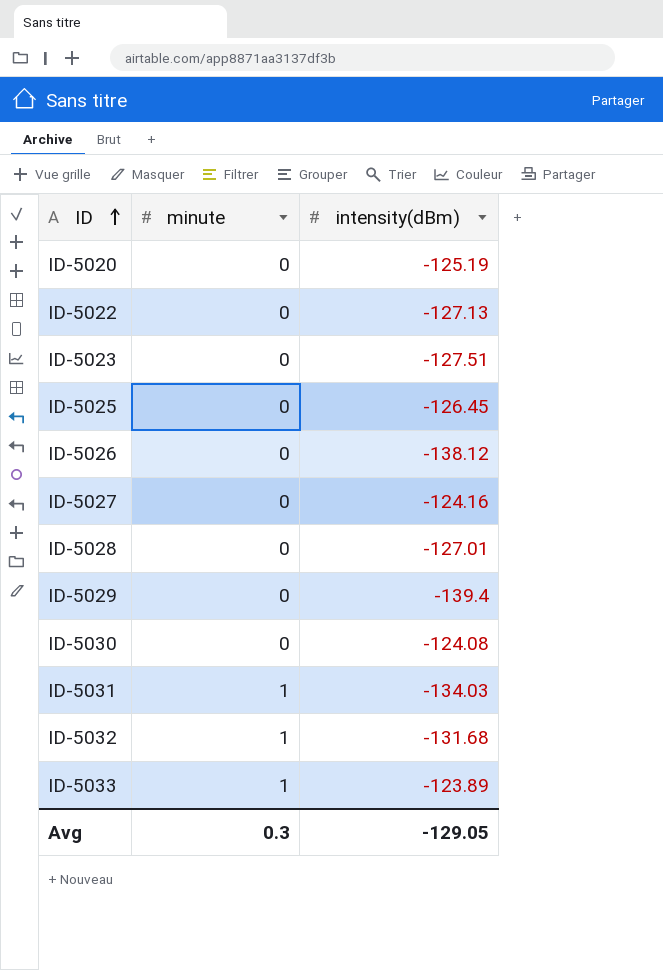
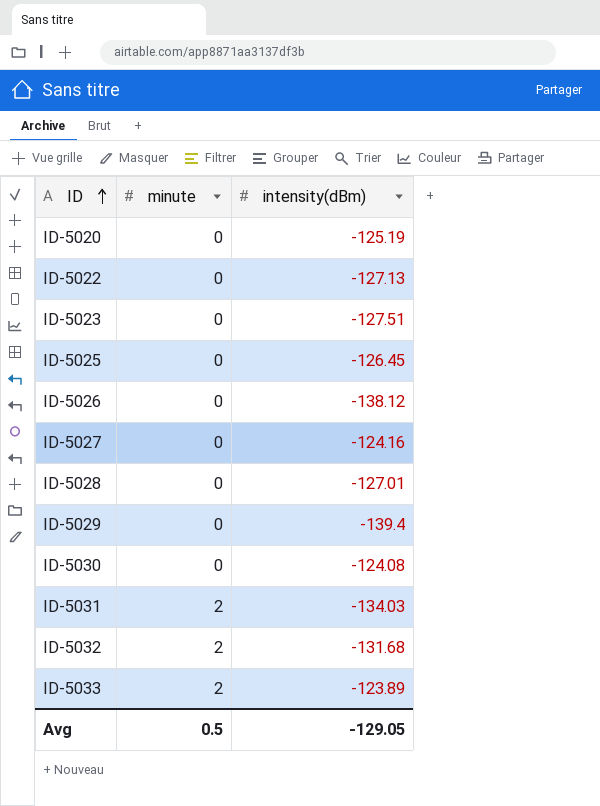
ID-5031 | minute: 1 -> 2
ID-5032 | minute: 1 -> 2
ID-5033 | minute: 1 -> 2
Avg | minute: 0.3 -> 0.5

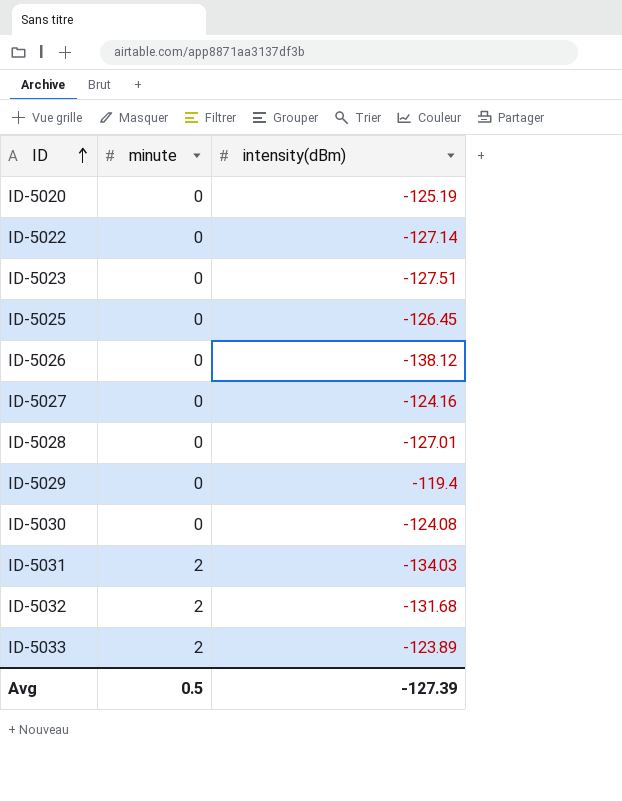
ID-5022 | intensity(dBm): -127.13 -> -127.14
ID-5029 | intensity(dBm): -139.4 -> -119.4
Avg | intensity(dBm): -129.05 -> -127.39

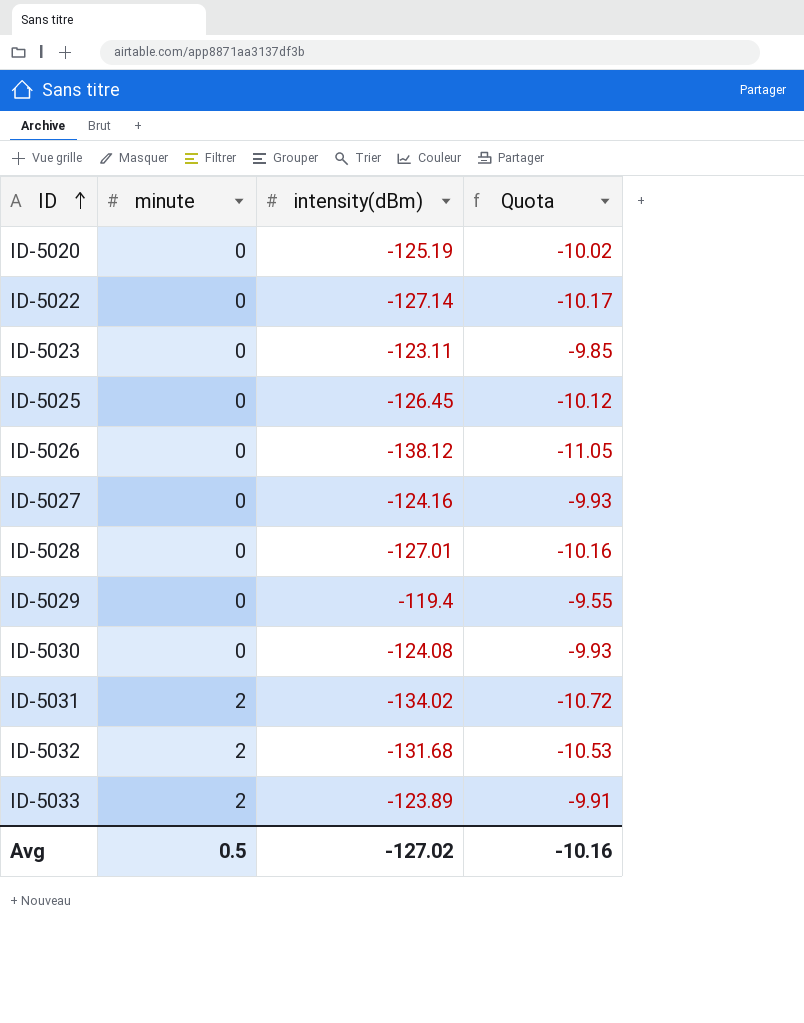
column Quota | formula: none -> [intensity(dBm)] * 0.08
ID-5023 | intensity(dBm): -127.51 -> -123.11
ID-5031 | intensity(dBm): -134.03 -> -134.02
Avg | intensity(dBm): -127.39 -> -127.02

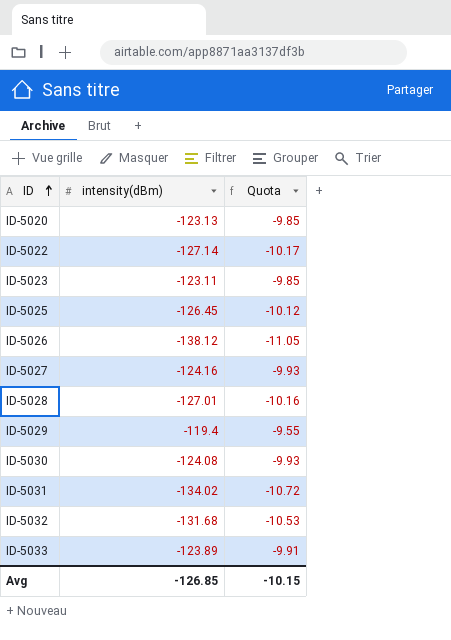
column minute | position: 2 -> none
ID-5020 | intensity(dBm): -125.19 -> -123.13
ID-5020 | Quota: -10.02 -> -9.85
Avg | intensity(dBm): -127.02 -> -126.85
Avg | Quota: -10.16 -> -10.15

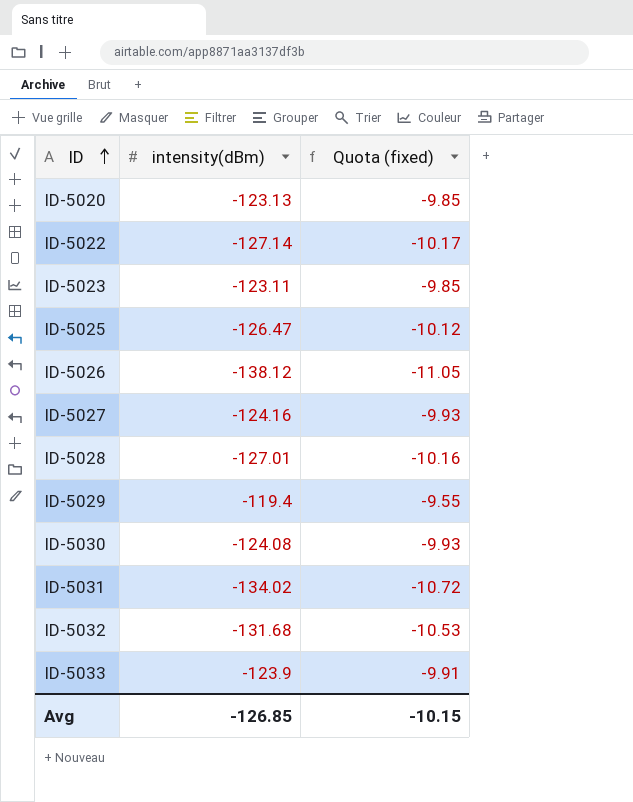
column name: Quota -> Quota (fixed)
ID-5025 | intensity(dBm): -126.45 -> -126.47
ID-5033 | intensity(dBm): -123.89 -> -123.9

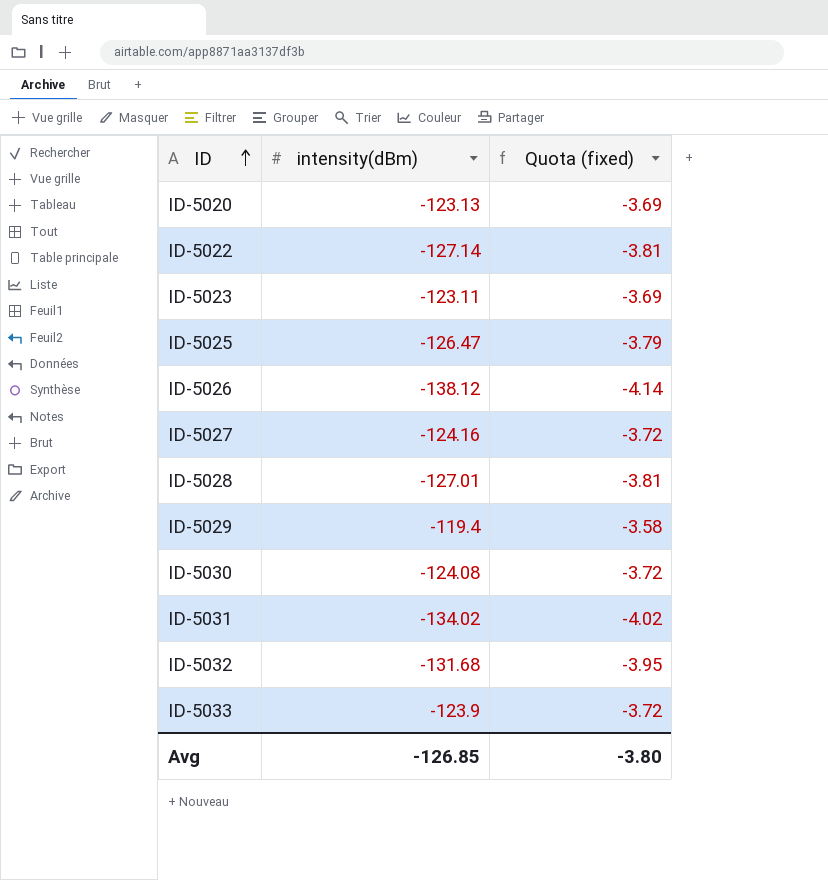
column Quota (fixed) | formula: [intensity(dBm)] * 0.08 -> [intensity(dBm)] * 0.03
Avg | Quota (fixed): -10.15 -> -3.80

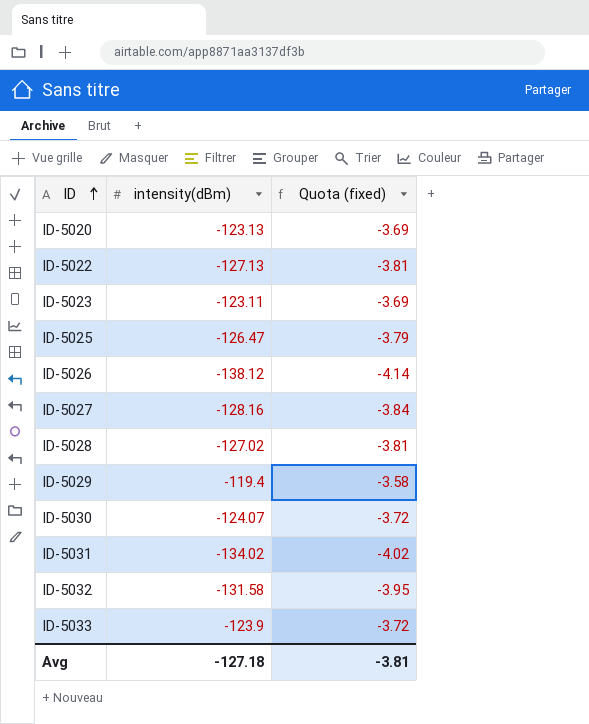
ID-5022 | intensity(dBm): -127.14 -> -127.13
ID-5027 | intensity(dBm): -124.16 -> -128.16
ID-5027 | Quota (fixed): -3.72 -> -3.84
ID-5028 | intensity(dBm): -127.01 -> -127.02
ID-5030 | intensity(dBm): -124.08 -> -124.07
ID-5032 | intensity(dBm): -131.68 -> -131.58
Avg | intensity(dBm): -126.85 -> -127.18
Avg | Quota (fixed): -3.80 -> -3.81

